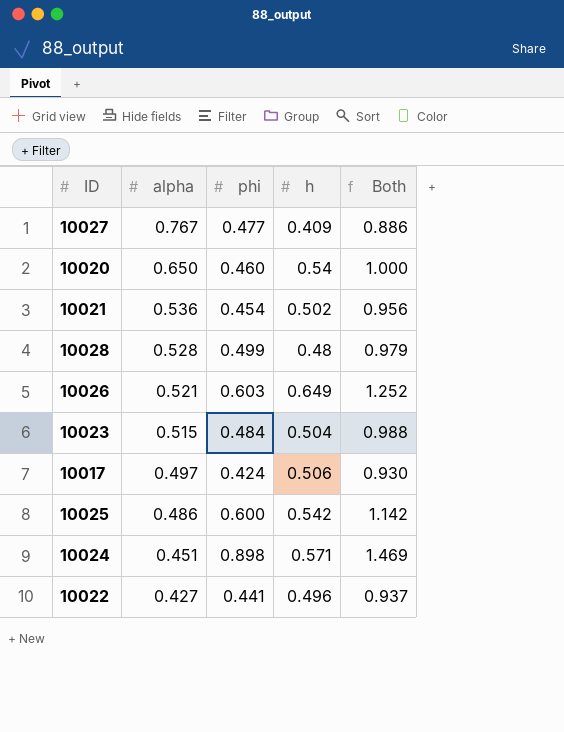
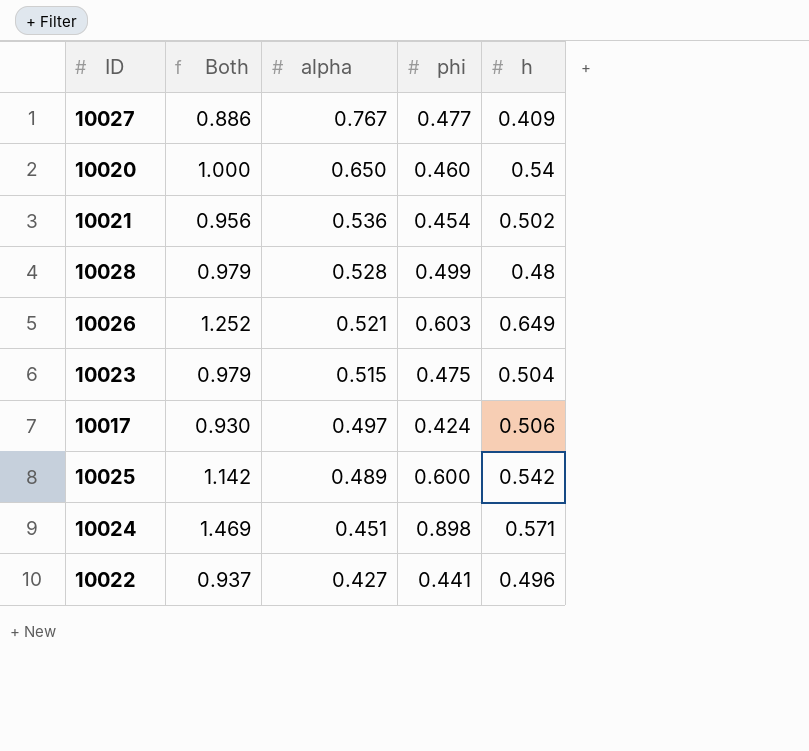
column Both | position: 5 -> 2
10023 | Both: 0.988 -> 0.979
10023 | phi: 0.484 -> 0.475
10025 | alpha: 0.486 -> 0.489

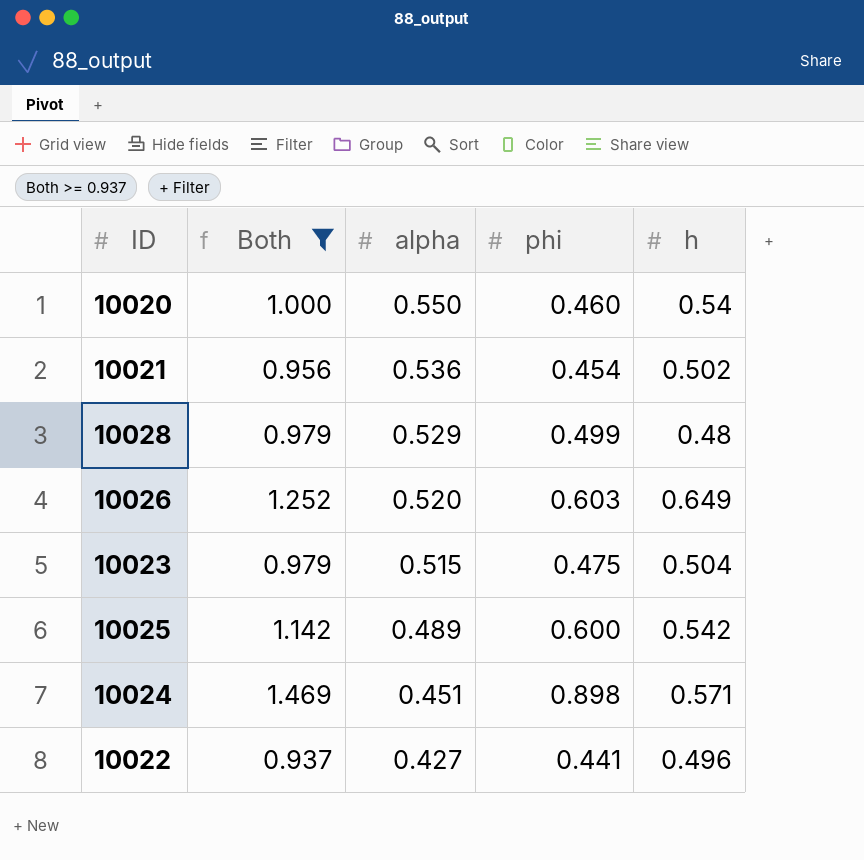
filter: none -> Both >= 0.937
10020 | alpha: 0.650 -> 0.550
10028 | alpha: 0.528 -> 0.529
10026 | alpha: 0.521 -> 0.520

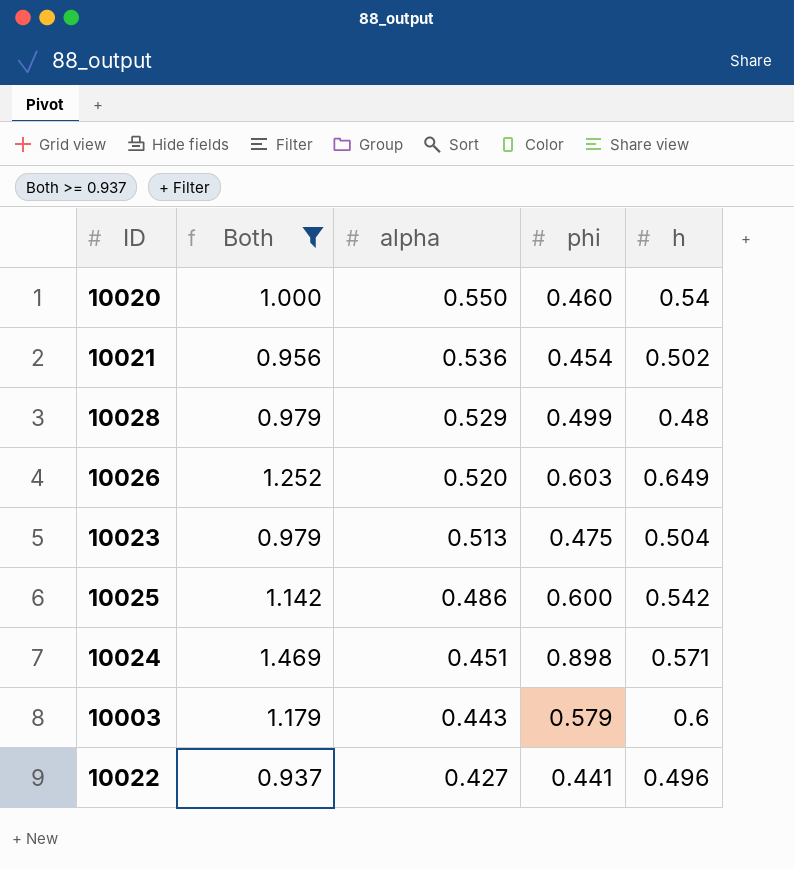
10023 | alpha: 0.515 -> 0.513
10025 | alpha: 0.489 -> 0.486
row 10003: none -> 1.179 | 0.443 | 0.579 | 0.6

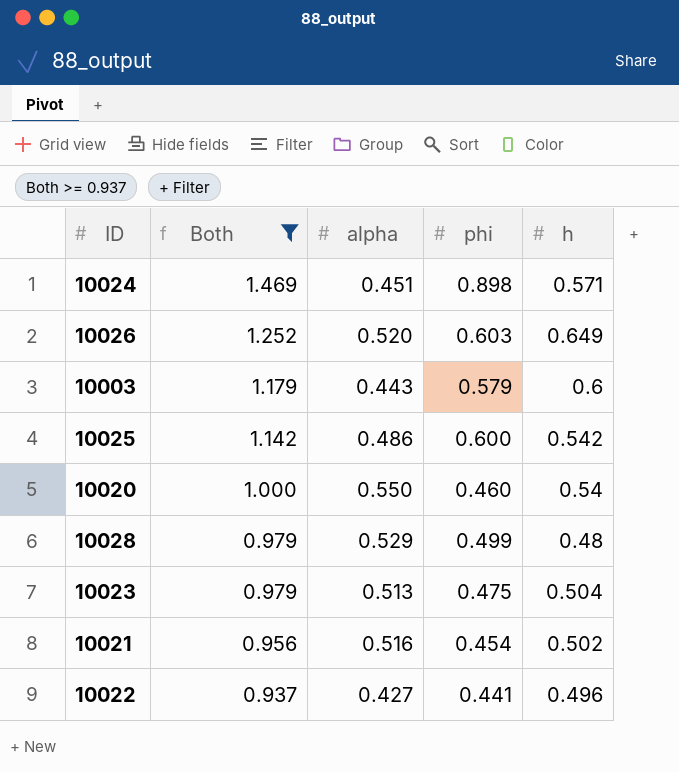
row order: alpha descending -> Both descending
10021 | alpha: 0.536 -> 0.516

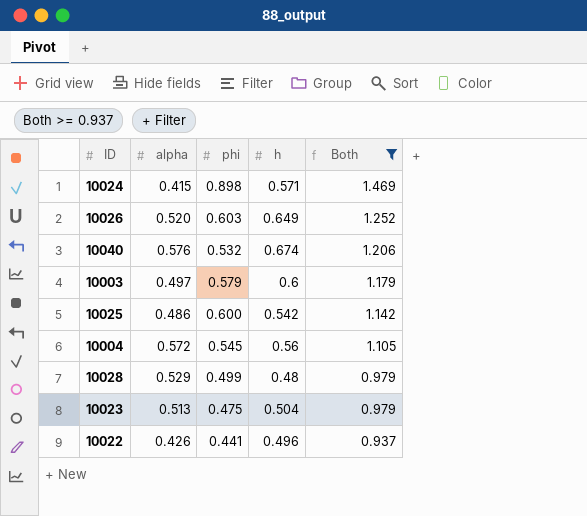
column Both | position: 2 -> 5
row 10020: 1.000 | 0.550 | 0.460 | 0.54 -> none
row 10021: 0.956 | 0.516 | 0.454 | 0.502 -> none
10024 | alpha: 0.451 -> 0.415
row 10040: none -> 0.576 | 0.532 | 0.674 | 1.206
10003 | alpha: 0.443 -> 0.497
row 10004: none -> 0.572 | 0.545 | 0.56 | 1.105
10022 | alpha: 0.427 -> 0.426

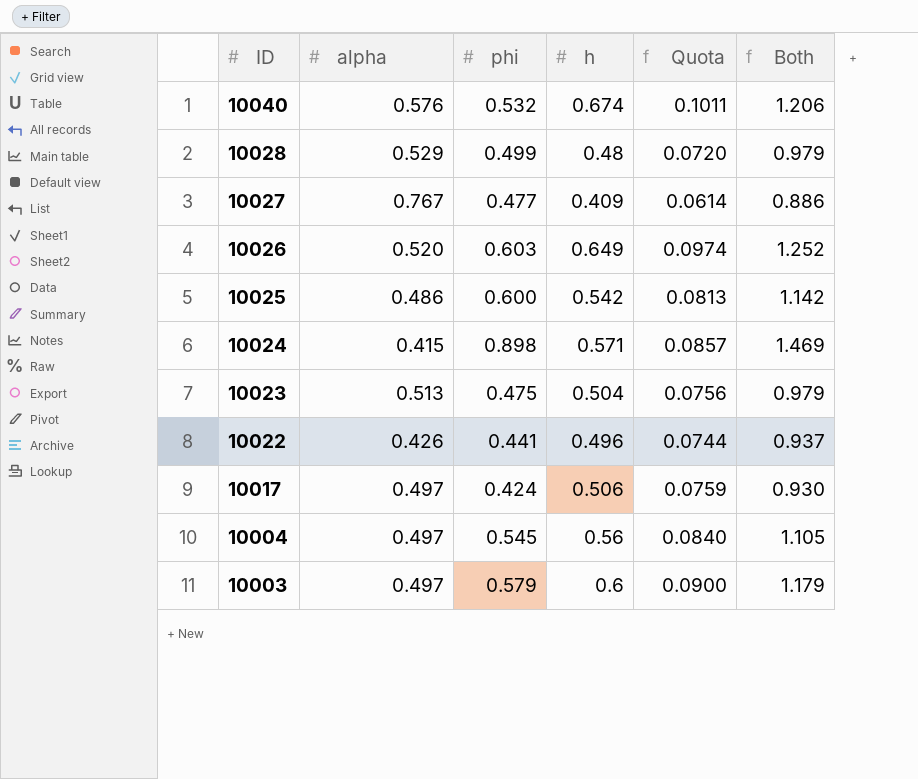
filter: Both >= 0.937 -> none
row order: Both descending -> ID descending
column Quota | formula: none -> [h] * 0.15
10004 | alpha: 0.572 -> 0.497

